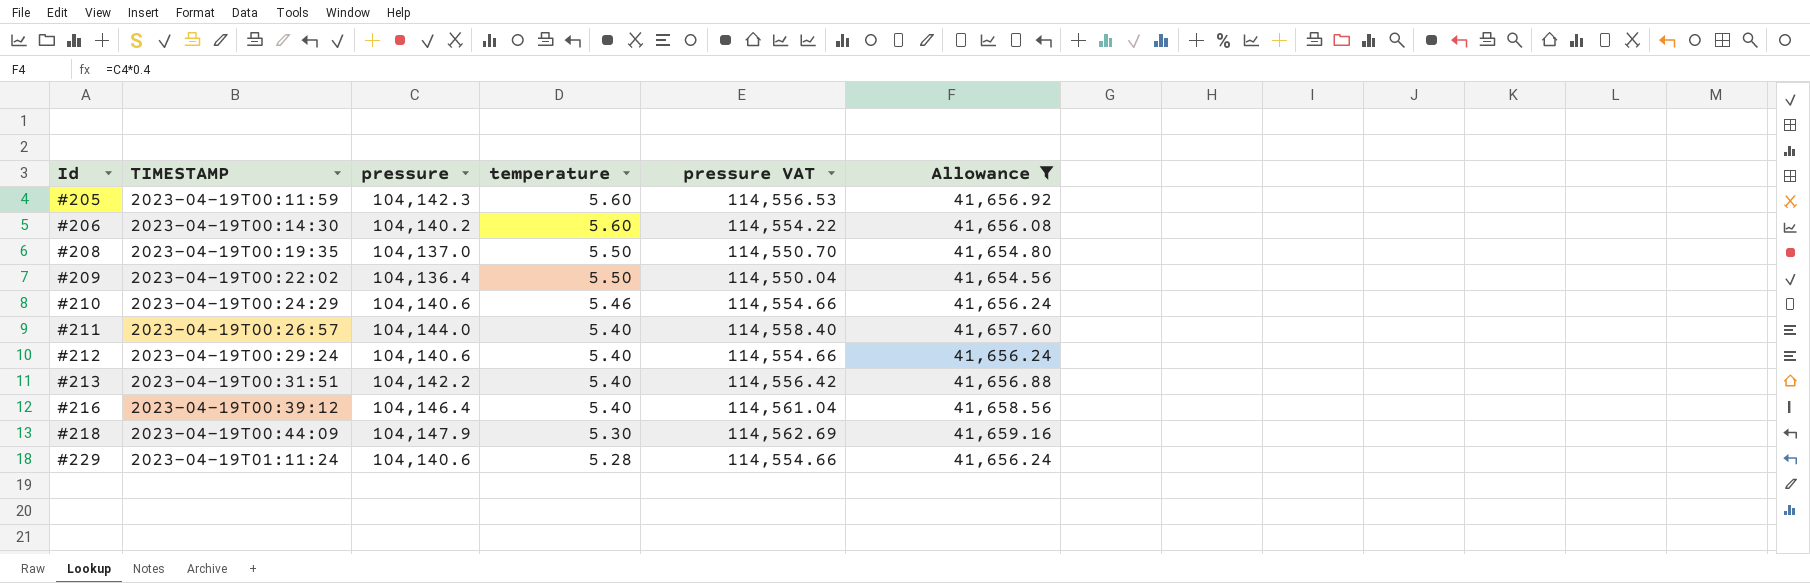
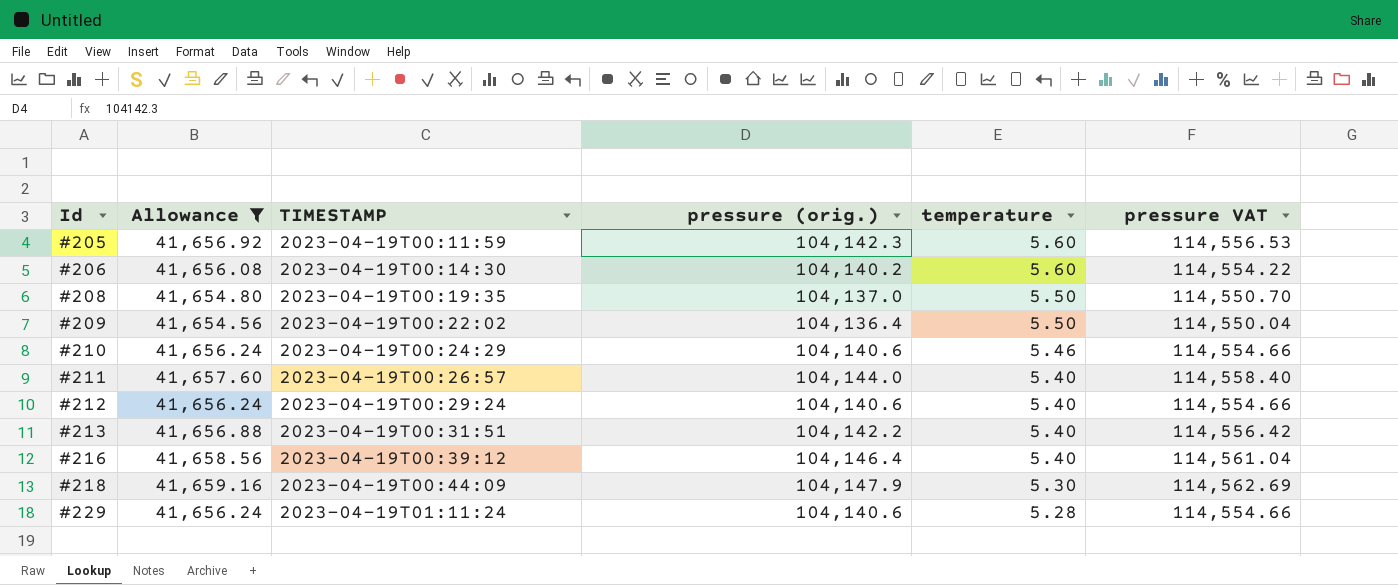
column Allowance | position: 6 -> 2
column name: pressure -> pressure (orig.)

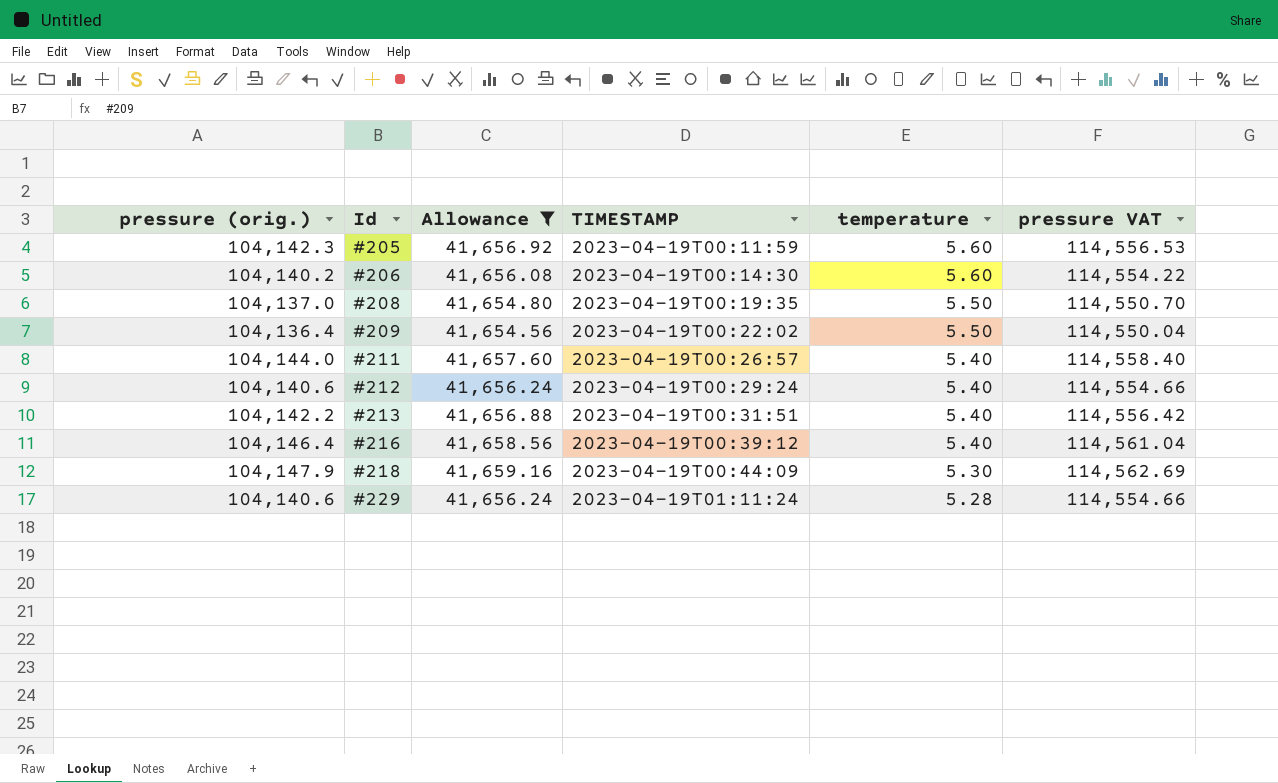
column pressure (orig.) | position: 4 -> 1
row #210: 41,656.24 | 2023-04-19T00:24:29 | 104,140.6 | 5.46 | 114,554.66 -> none

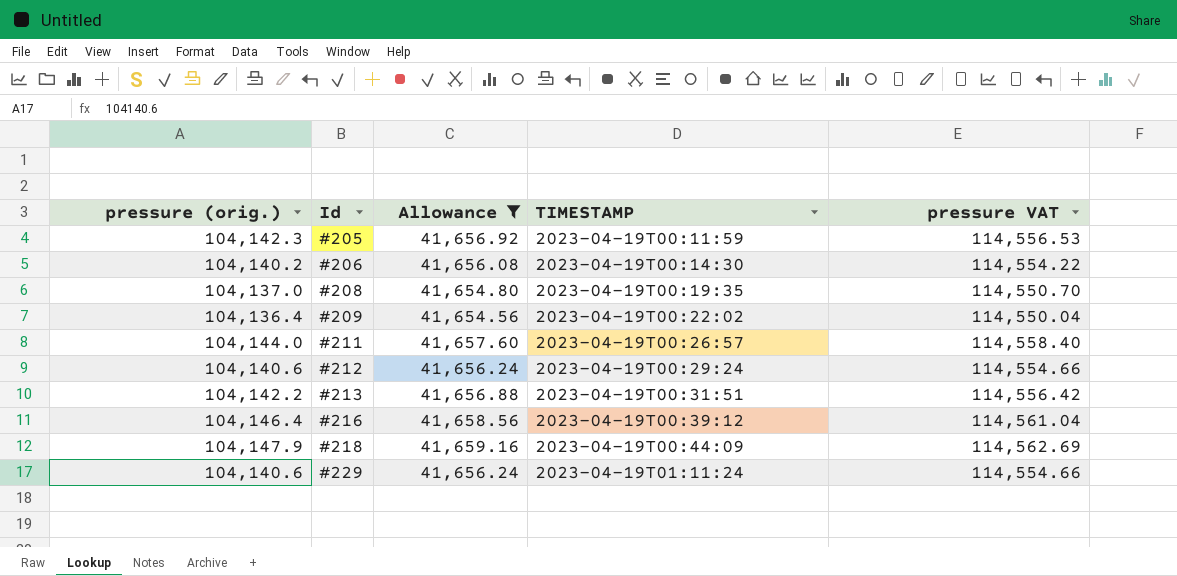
column temperature | position: 5 -> none

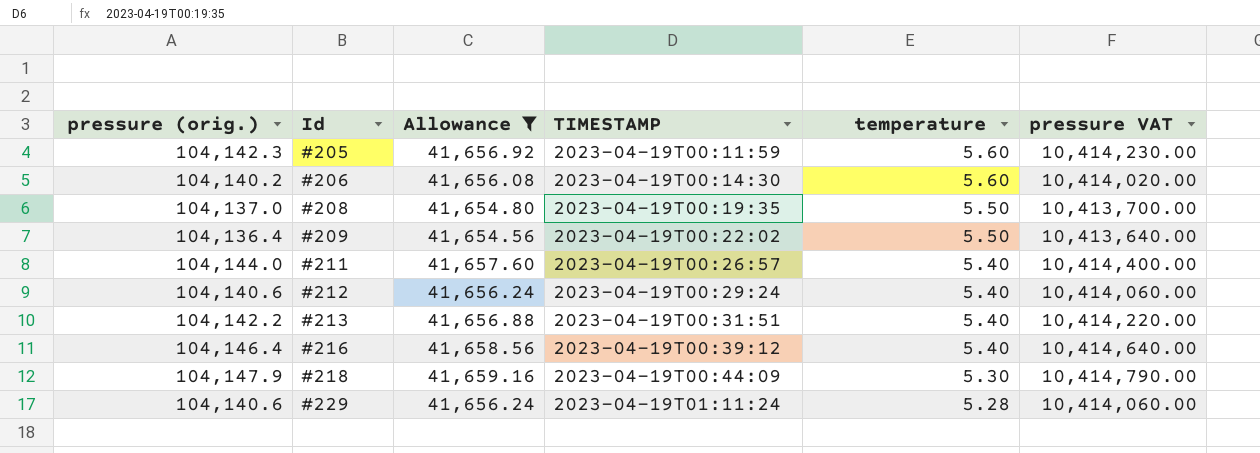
column temperature | position: none -> 5
column pressure VAT | formula: [pressure (orig.)] * 1.1 -> [pressure (orig.)] * 100

